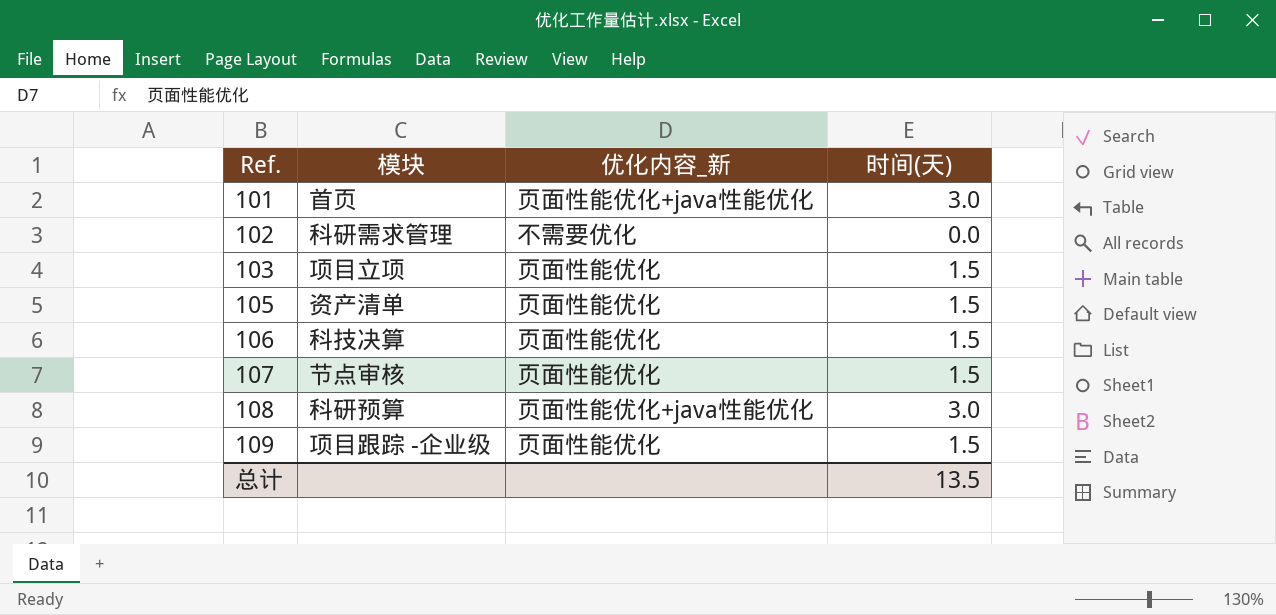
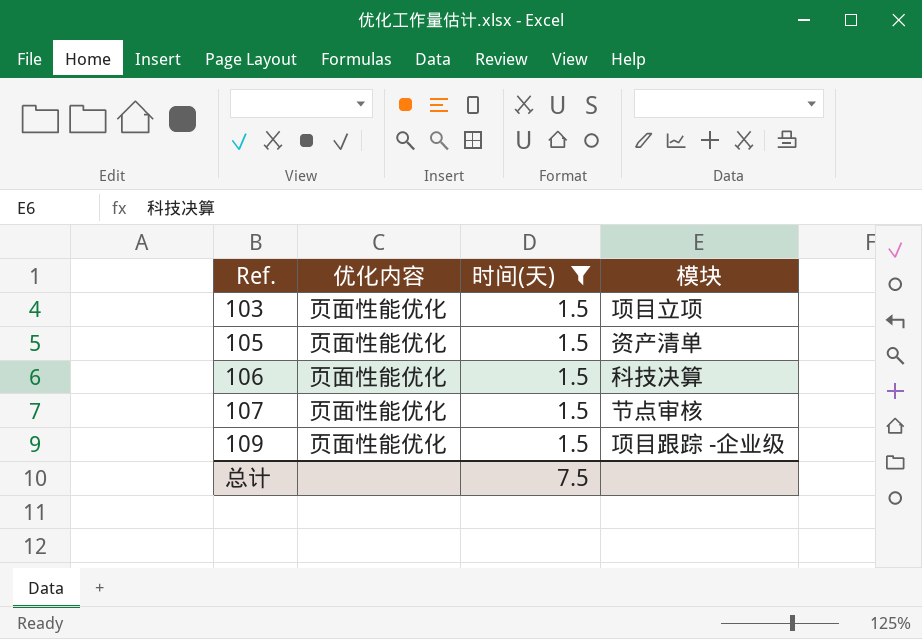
filter: none -> 时间(天) = 1.5
column name: 优化内容_新 -> 优化内容
column 模块 | position: 2 -> 4
总计 | 时间(天): 13.5 -> 7.5

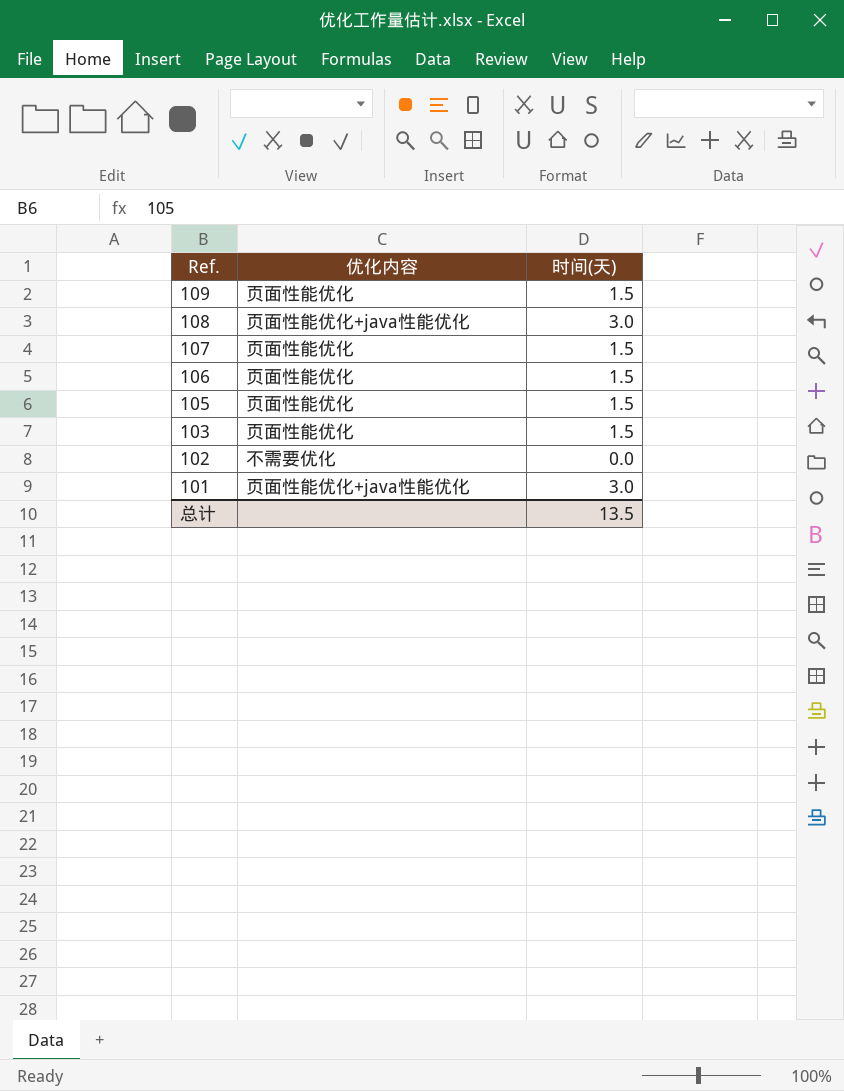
filter: 时间(天) = 1.5 -> none
row order: Ref. ascending -> Ref. descending
column 模块 | position: 4 -> none
总计 | 时间(天): 7.5 -> 13.5

